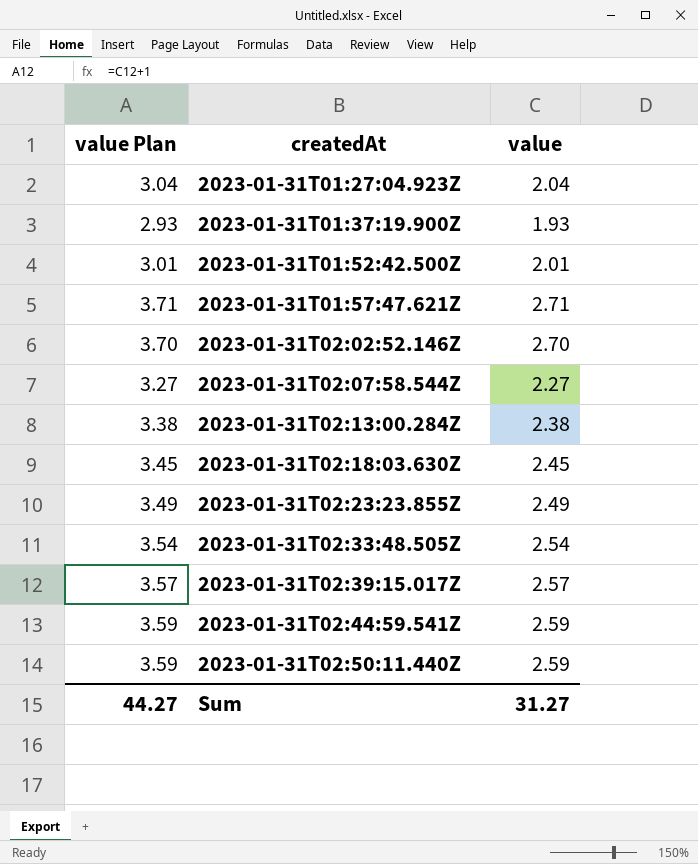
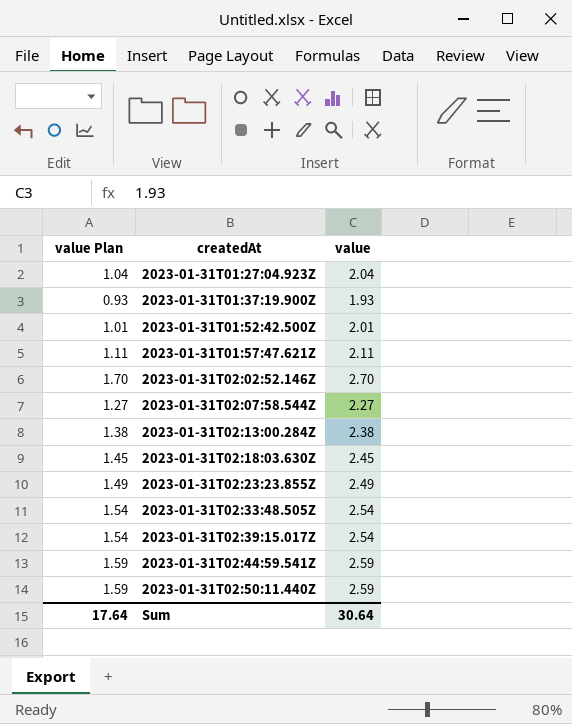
column value Plan | formula: [value] + 1 -> [value] - 1
2023-01-31T01:57:47.621Z | value: 2.71 -> 2.11
2023-01-31T02:39:15.017Z | value: 2.57 -> 2.54
Sum | value Plan: 44.27 -> 17.64
Sum | value: 31.27 -> 30.64

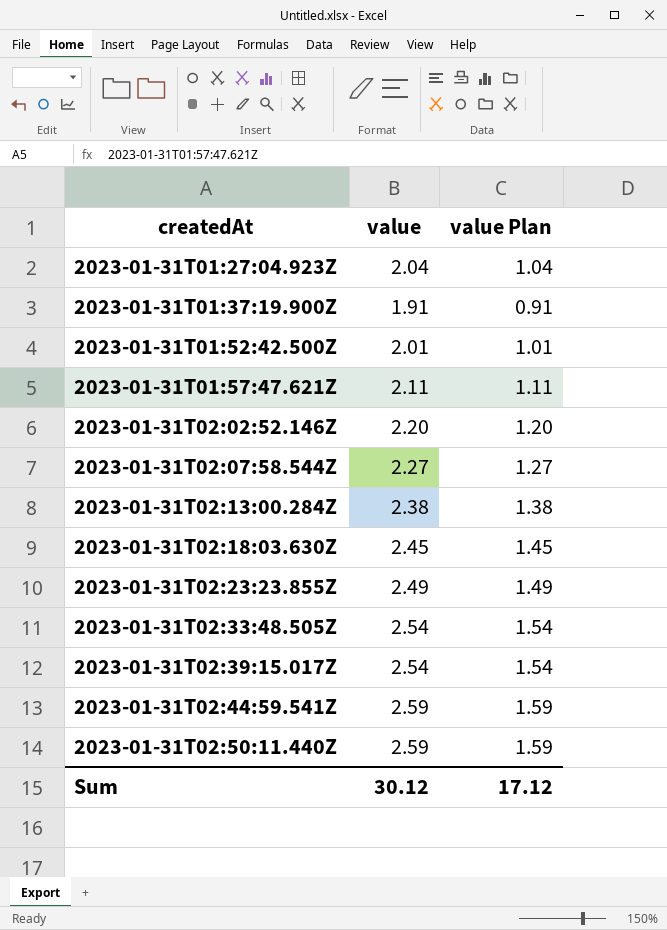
column value Plan | position: 1 -> 3
2023-01-31T01:37:19.900Z | value: 1.93 -> 1.91
2023-01-31T01:37:19.900Z | value Plan: 0.93 -> 0.91
2023-01-31T02:02:52.146Z | value: 2.70 -> 2.20
2023-01-31T02:02:52.146Z | value Plan: 1.70 -> 1.20
Sum | value: 30.64 -> 30.12
Sum | value Plan: 17.64 -> 17.12

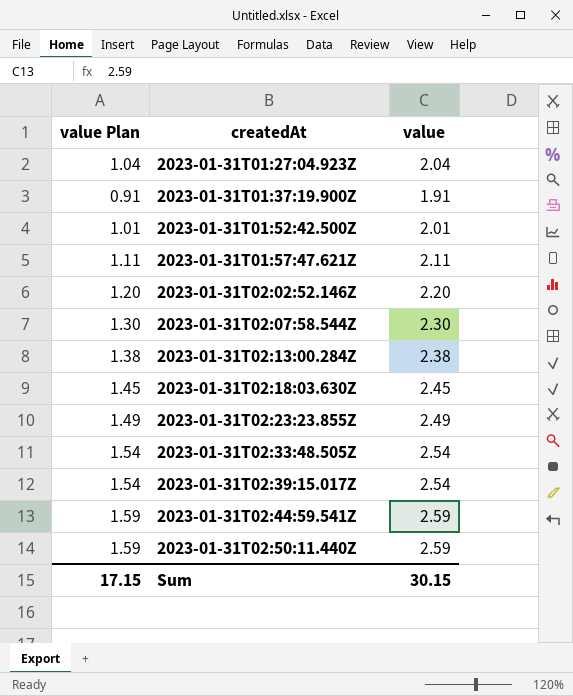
column value Plan | position: 3 -> 1
2023-01-31T02:07:58.544Z | value Plan: 1.27 -> 1.30
2023-01-31T02:07:58.544Z | value: 2.27 -> 2.30
Sum | value Plan: 17.12 -> 17.15
Sum | value: 30.12 -> 30.15

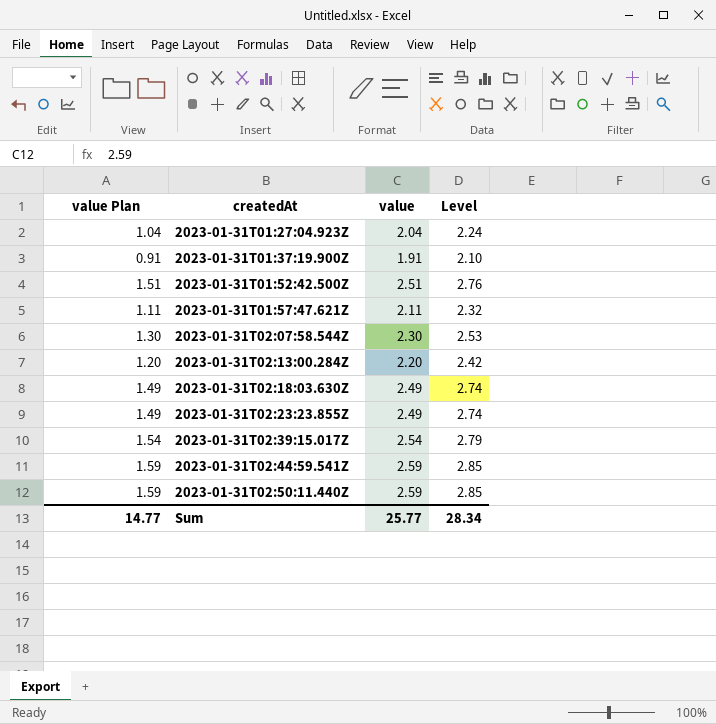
column Level | formula: none -> [value] * 1.1
row 2023-01-31T02:02:52.146Z: 1.20 | 2.20 -> none
row 2023-01-31T02:33:48.505Z: 1.54 | 2.54 -> none
2023-01-31T01:52:42.500Z | value Plan: 1.01 -> 1.51
2023-01-31T01:52:42.500Z | value: 2.01 -> 2.51
2023-01-31T02:13:00.284Z | value Plan: 1.38 -> 1.20
2023-01-31T02:13:00.284Z | value: 2.38 -> 2.20
2023-01-31T02:18:03.630Z | value Plan: 1.45 -> 1.49
2023-01-31T02:18:03.630Z | value: 2.45 -> 2.49
Sum | value Plan: 17.15 -> 14.77
Sum | value: 30.15 -> 25.77

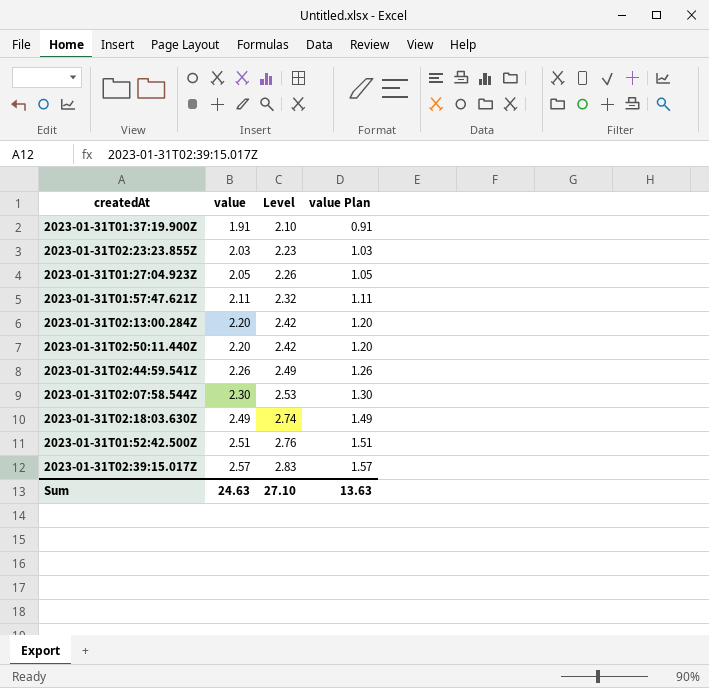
row order: createdAt ascending -> value ascending
column value Plan | position: 1 -> 4
2023-01-31T02:23:23.855Z | value: 2.49 -> 2.03
2023-01-31T02:23:23.855Z | Level: 2.74 -> 2.23
2023-01-31T02:23:23.855Z | value Plan: 1.49 -> 1.03
2023-01-31T01:27:04.923Z | value: 2.04 -> 2.05
2023-01-31T01:27:04.923Z | Level: 2.24 -> 2.26
2023-01-31T01:27:04.923Z | value Plan: 1.04 -> 1.05
2023-01-31T02:50:11.440Z | value: 2.59 -> 2.20
2023-01-31T02:50:11.440Z | Level: 2.85 -> 2.42
2023-01-31T02:50:11.440Z | value Plan: 1.59 -> 1.20
2023-01-31T02:44:59.541Z | value: 2.59 -> 2.26
2023-01-31T02:44:59.541Z | Level: 2.85 -> 2.49
2023-01-31T02:44:59.541Z | value Plan: 1.59 -> 1.26
2023-01-31T02:39:15.017Z | value: 2.54 -> 2.57
2023-01-31T02:39:15.017Z | Level: 2.79 -> 2.83
2023-01-31T02:39:15.017Z | value Plan: 1.54 -> 1.57
Sum | value: 25.77 -> 24.63
Sum | Level: 28.34 -> 27.10
Sum | value Plan: 14.77 -> 13.63

